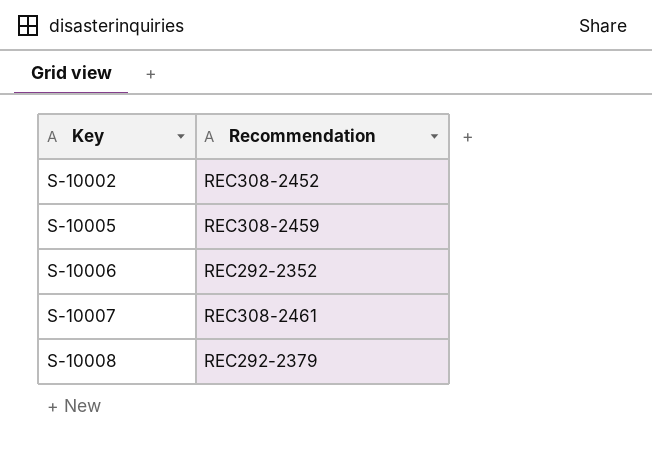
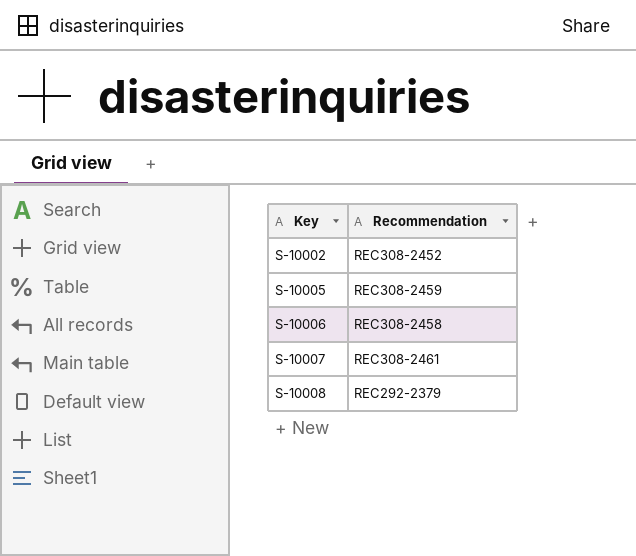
S-10006 | Recommendation: REC292-2352 -> REC308-2458

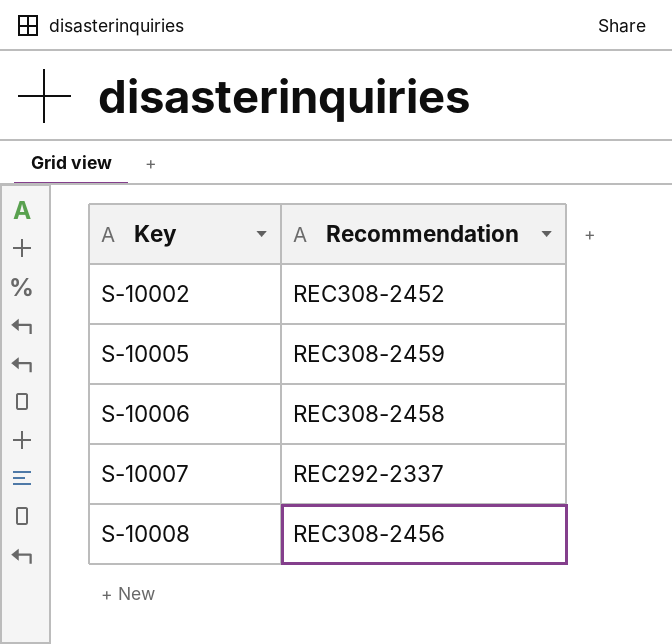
S-10007 | Recommendation: REC308-2461 -> REC292-2337
S-10008 | Recommendation: REC292-2379 -> REC308-2456

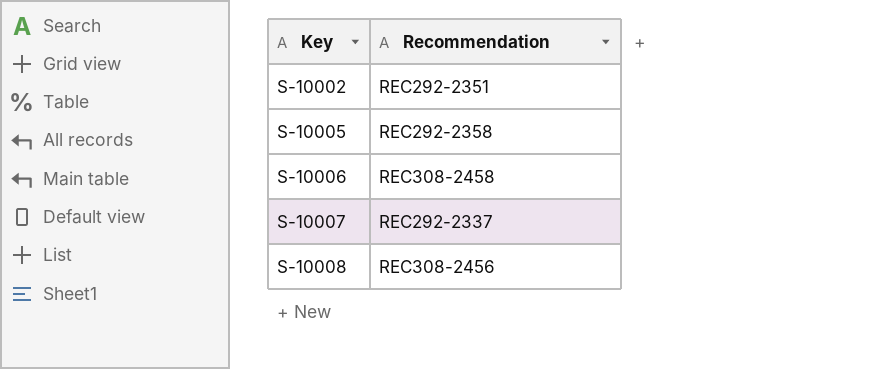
S-10002 | Recommendation: REC308-2452 -> REC292-2351
S-10005 | Recommendation: REC308-2459 -> REC292-2358

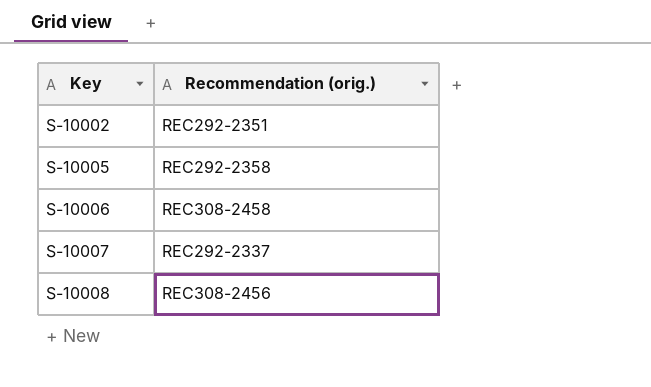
column name: Recommendation -> Recommendation (orig.)

